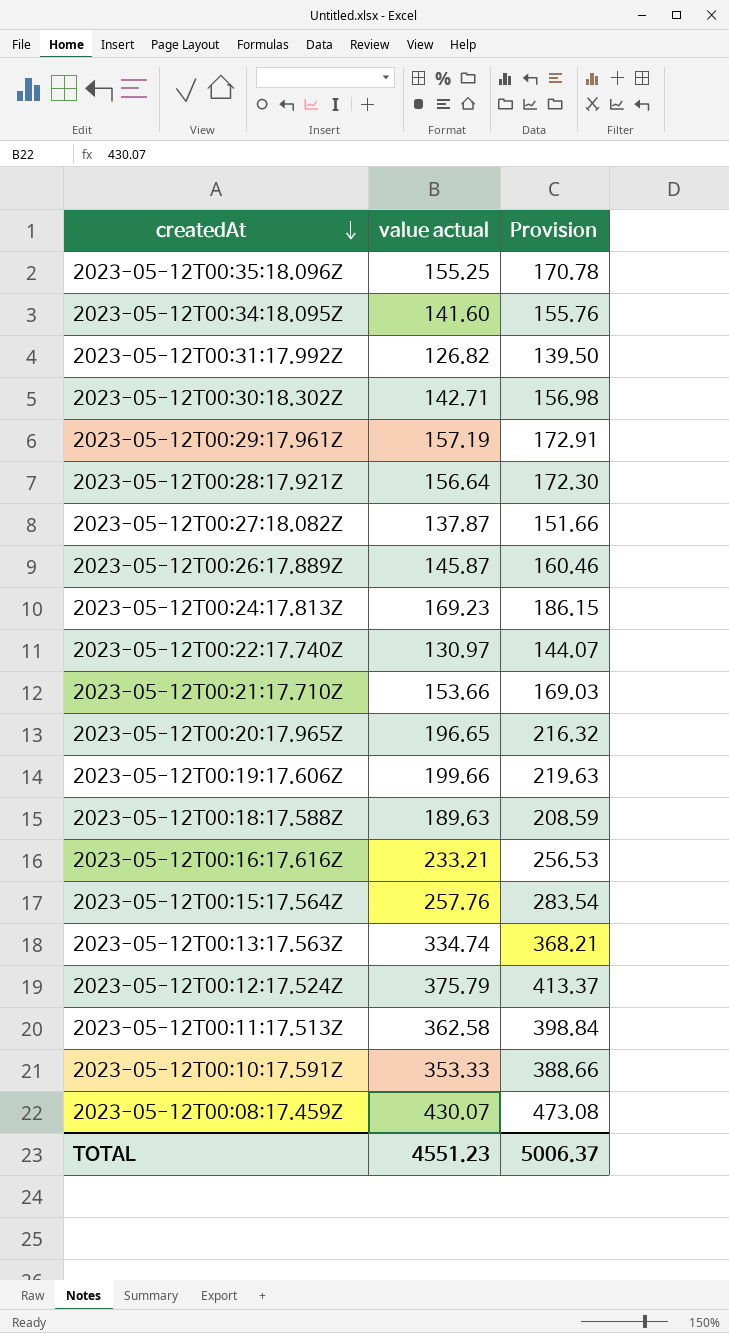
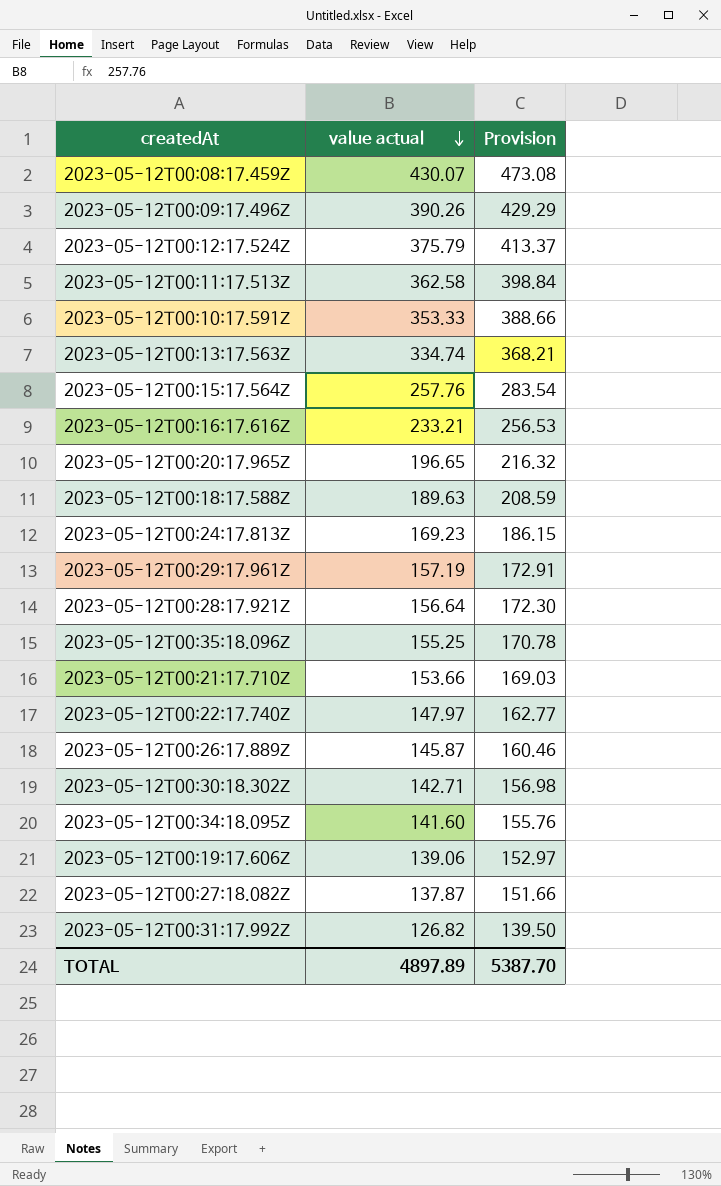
row order: createdAt descending -> value actual descending
row 2023-05-12T00:09:17.496Z: none -> 390.26 | 429.29
2023-05-12T00:22:17.740Z | value actual: 130.97 -> 147.97
2023-05-12T00:22:17.740Z | Provision: 144.07 -> 162.77
2023-05-12T00:19:17.606Z | value actual: 199.66 -> 139.06
2023-05-12T00:19:17.606Z | Provision: 219.63 -> 152.97
TOTAL | value actual: 4551.23 -> 4897.89
TOTAL | Provision: 5006.37 -> 5387.70

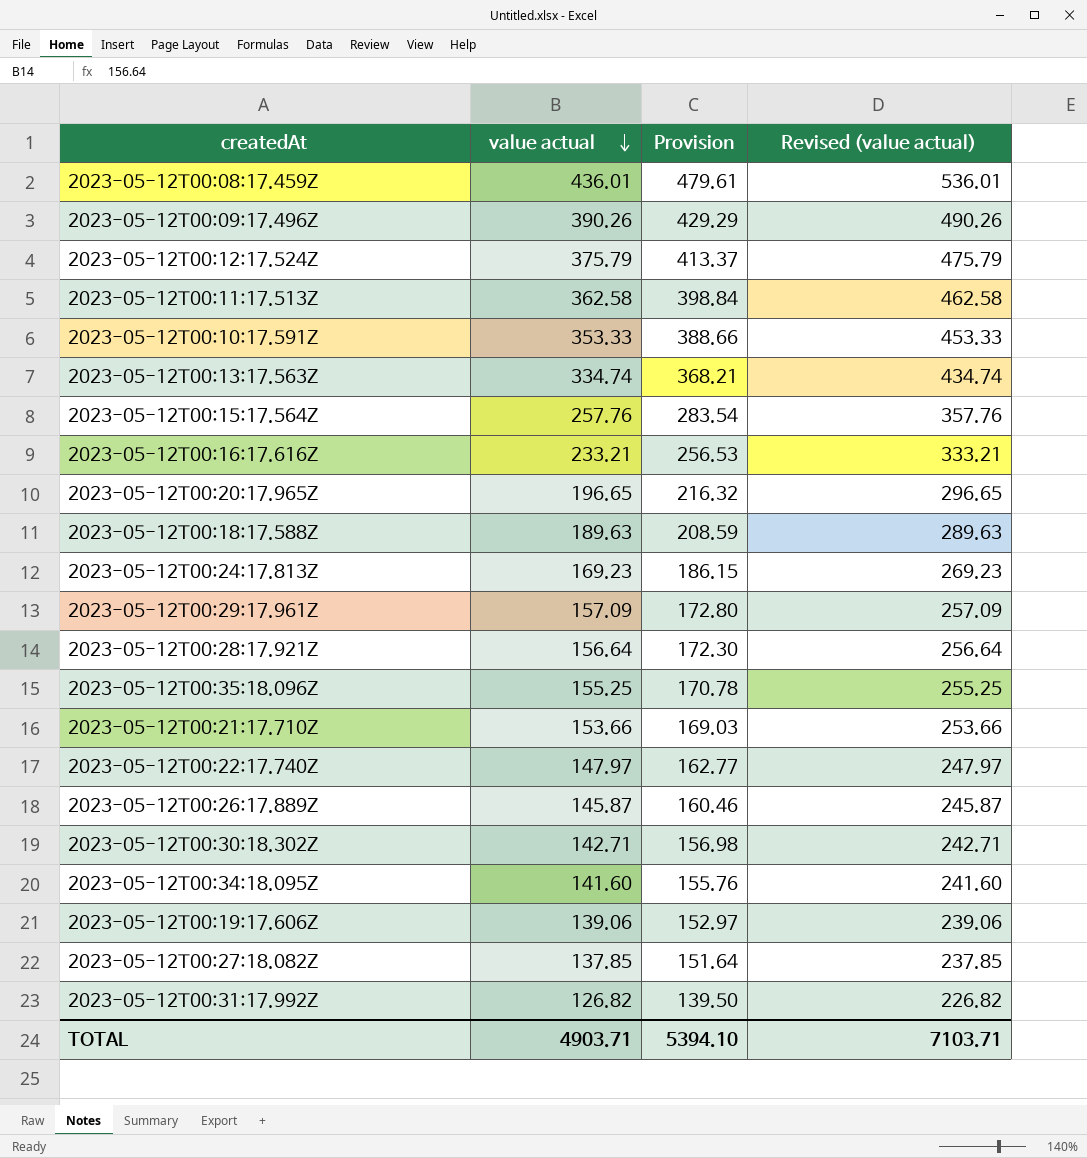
column Revised (value actual) | formula: none -> [value actual] + 100
2023-05-12T00:08:17.459Z | value actual: 430.07 -> 436.01
2023-05-12T00:08:17.459Z | Provision: 473.08 -> 479.61
2023-05-12T00:29:17.961Z | value actual: 157.19 -> 157.09
2023-05-12T00:29:17.961Z | Provision: 172.91 -> 172.80
2023-05-12T00:27:18.082Z | value actual: 137.87 -> 137.85
2023-05-12T00:27:18.082Z | Provision: 151.66 -> 151.64
TOTAL | value actual: 4897.89 -> 4903.71
TOTAL | Provision: 5387.70 -> 5394.10

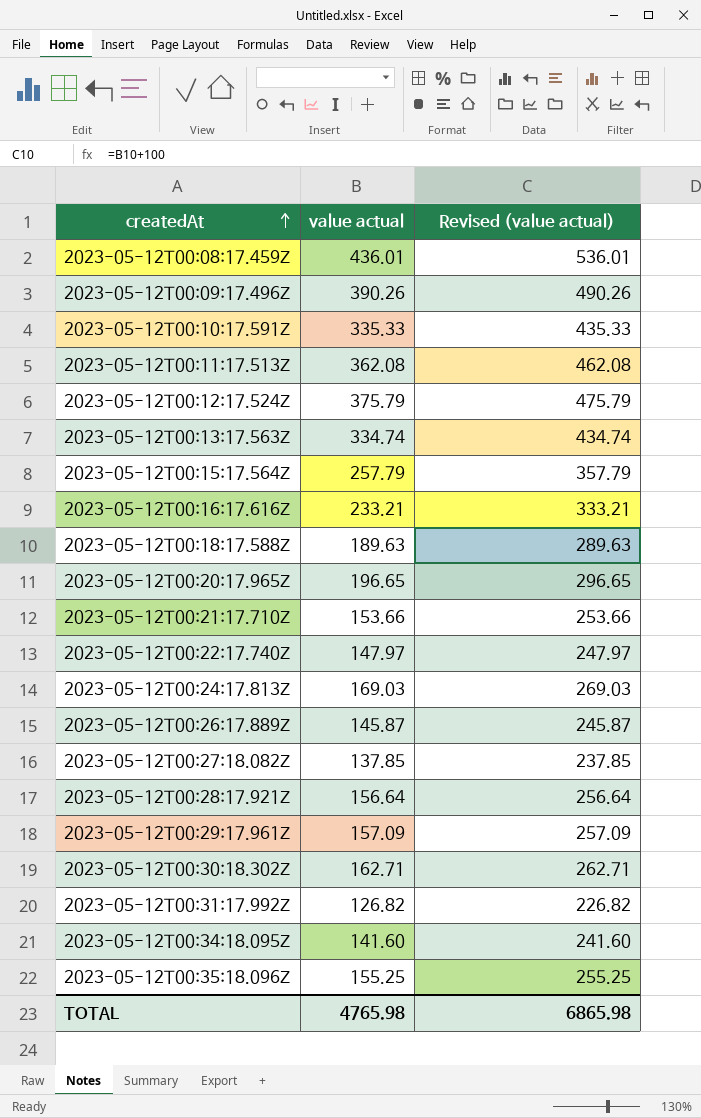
row order: value actual descending -> createdAt ascending
column Provision | formula: [value actual] * 1.1 -> none
row 2023-05-12T00:19:17.606Z: 139.06 | 152.97 | 239.06 -> none
2023-05-12T00:10:17.591Z | value actual: 353.33 -> 335.33
2023-05-12T00:10:17.591Z | Revised (value actual): 453.33 -> 435.33
2023-05-12T00:11:17.513Z | value actual: 362.58 -> 362.08
2023-05-12T00:11:17.513Z | Revised (value actual): 462.58 -> 462.08
2023-05-12T00:15:17.564Z | value actual: 257.76 -> 257.79
2023-05-12T00:15:17.564Z | Revised (value actual): 357.76 -> 357.79
2023-05-12T00:24:17.813Z | value actual: 169.23 -> 169.03
2023-05-12T00:24:17.813Z | Revised (value actual): 269.23 -> 269.03
2023-05-12T00:30:18.302Z | value actual: 142.71 -> 162.71
2023-05-12T00:30:18.302Z | Revised (value actual): 242.71 -> 262.71
TOTAL | value actual: 4903.71 -> 4765.98
TOTAL | Revised (value actual): 7103.71 -> 6865.98

